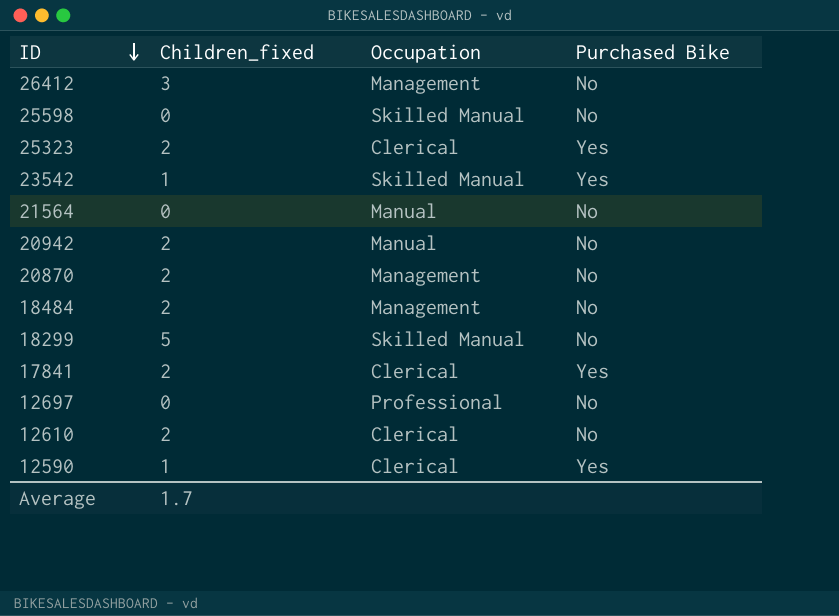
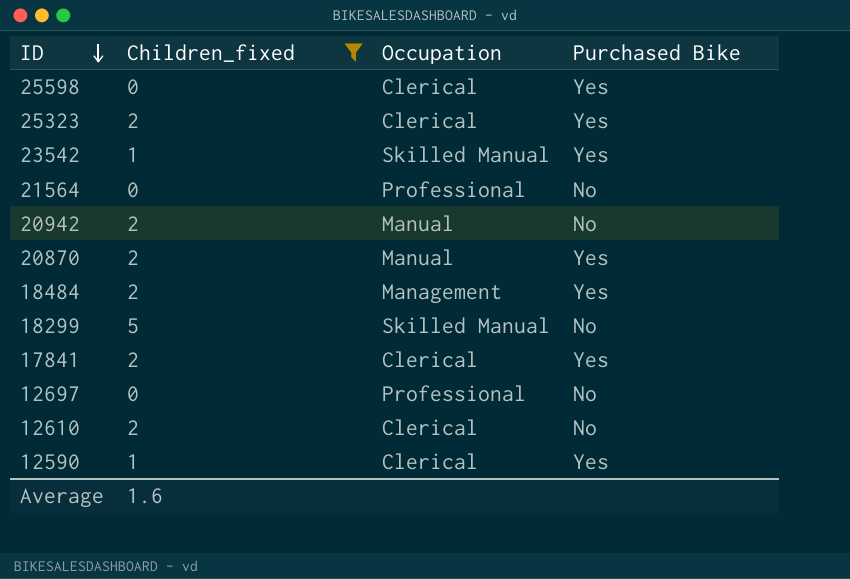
filter: none -> Children_fixed != 3
25598 | Occupation: Skilled Manual -> Clerical
25598 | Purchased Bike: No -> Yes
21564 | Occupation: Manual -> Professional
20870 | Occupation: Management -> Manual
20870 | Purchased Bike: No -> Yes
18484 | Purchased Bike: No -> Yes
Average | Children_fixed: 1.7 -> 1.6

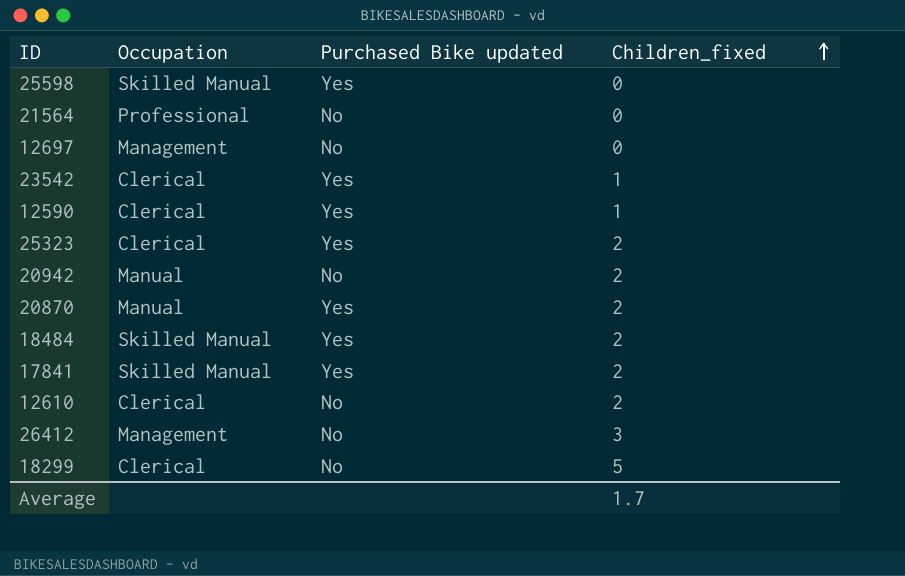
filter: Children_fixed != 3 -> none
row order: ID descending -> Children_fixed ascending
column name: Purchased Bike -> Purchased Bike updated
column Children_fixed | position: 2 -> 4
25598 | Occupation: Clerical -> Skilled Manual
12697 | Occupation: Professional -> Management
23542 | Occupation: Skilled Manual -> Clerical
18484 | Occupation: Management -> Skilled Manual
17841 | Occupation: Clerical -> Skilled Manual
18299 | Occupation: Skilled Manual -> Clerical
Average | Children_fixed: 1.6 -> 1.7

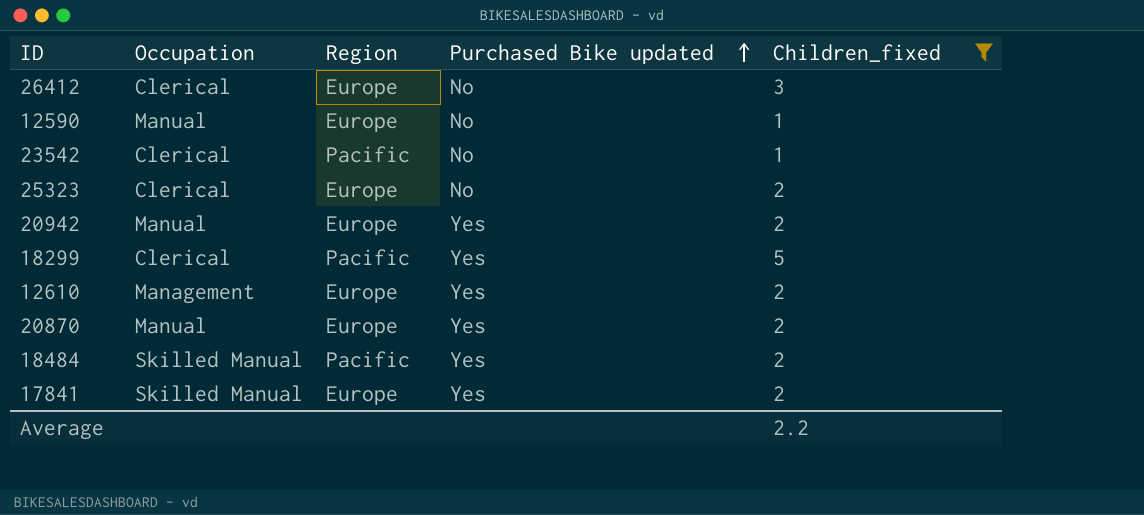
filter: none -> Children_fixed != 0
row order: Children_fixed ascending -> Purchased Bike updated ascending
column Region | position: none -> 3
26412 | Occupation: Management -> Clerical
12590 | Occupation: Clerical -> Manual
12590 | Purchased Bike updated: Yes -> No
23542 | Purchased Bike updated: Yes -> No
25323 | Purchased Bike updated: Yes -> No
20942 | Purchased Bike updated: No -> Yes
18299 | Purchased Bike updated: No -> Yes
12610 | Occupation: Clerical -> Management
12610 | Purchased Bike updated: No -> Yes
Average | Children_fixed: 1.7 -> 2.2

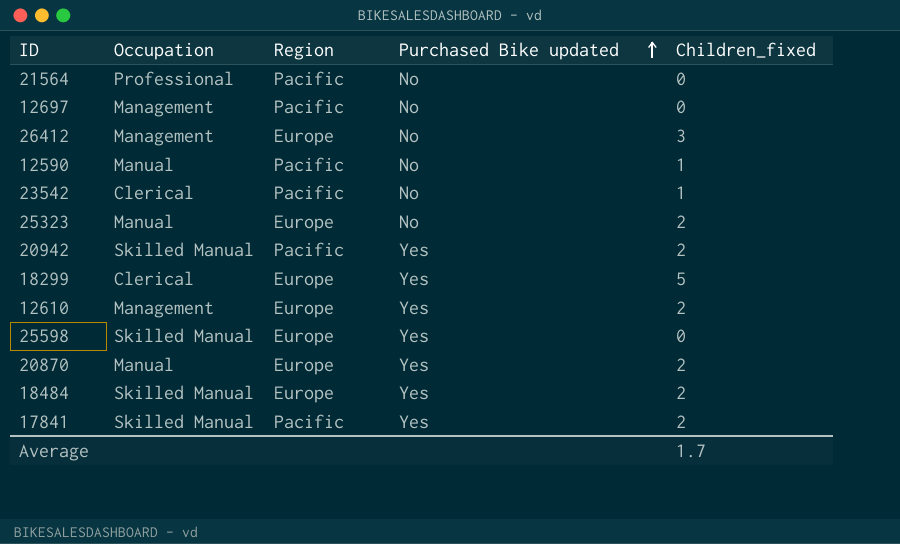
filter: Children_fixed != 0 -> none
26412 | Occupation: Clerical -> Management
12590 | Region: Europe -> Pacific
25323 | Occupation: Clerical -> Manual
20942 | Occupation: Manual -> Skilled Manual
20942 | Region: Europe -> Pacific
18299 | Region: Pacific -> Europe
18484 | Region: Pacific -> Europe
17841 | Region: Europe -> Pacific
Average | Children_fixed: 2.2 -> 1.7

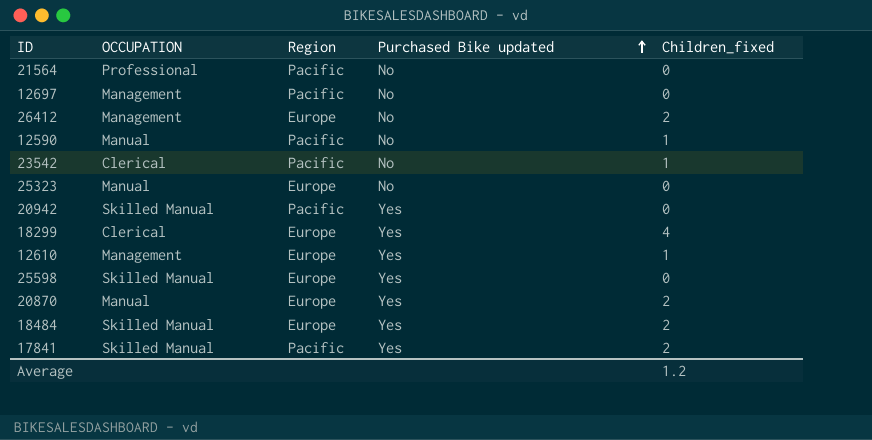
column name: Occupation -> OCCUPATION
26412 | Children_fixed: 3 -> 2
25323 | Children_fixed: 2 -> 0
20942 | Children_fixed: 2 -> 0
18299 | Children_fixed: 5 -> 4
12610 | Children_fixed: 2 -> 1
Average | Children_fixed: 1.7 -> 1.2

